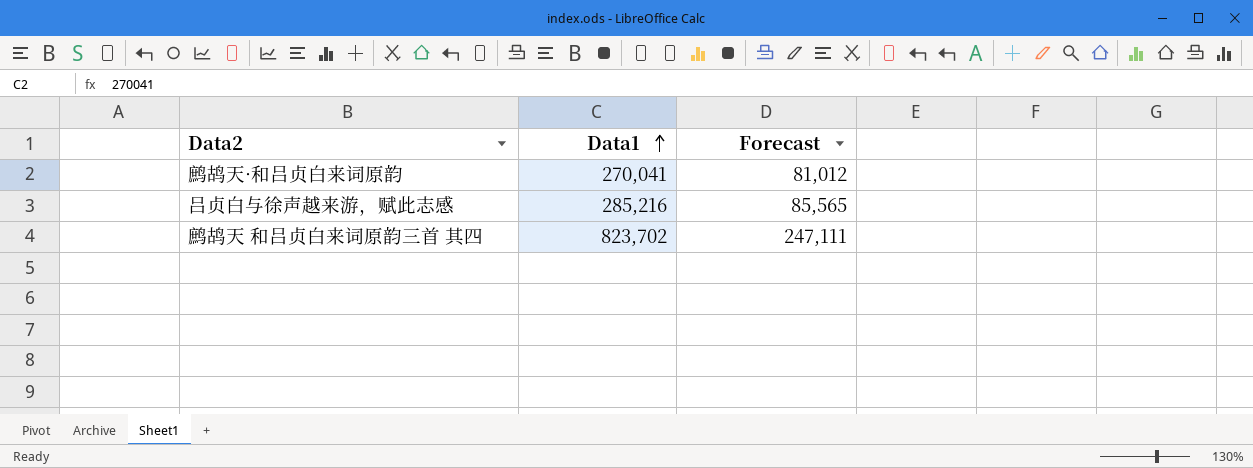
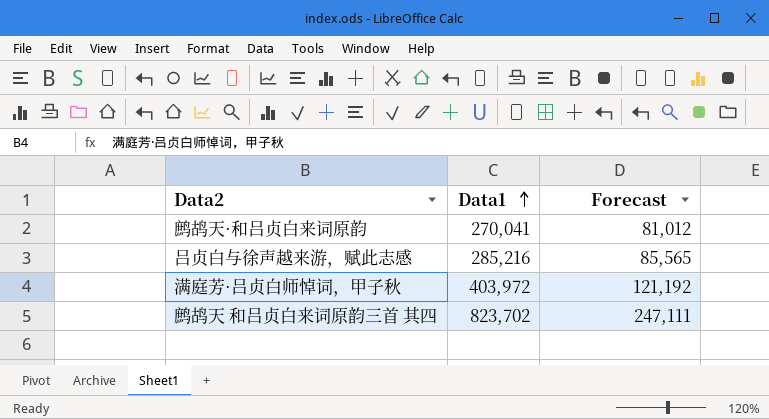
row 满庭芳·吕贞白师悼词，甲子秋: none -> 403,972 | 121,192

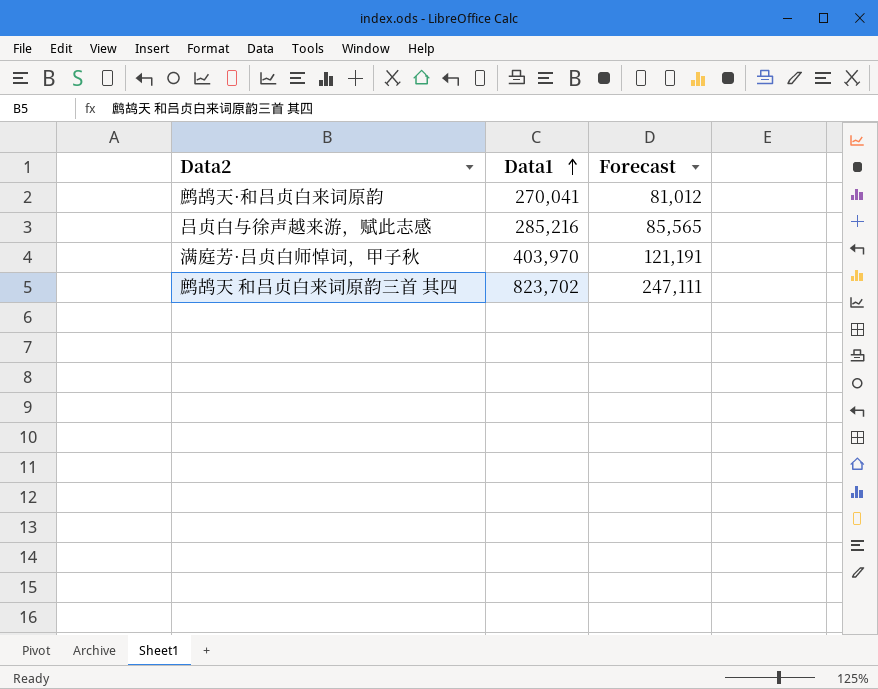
满庭芳·吕贞白师悼词，甲子秋 | Data1: 403,972 -> 403,970
满庭芳·吕贞白师悼词，甲子秋 | Forecast: 121,192 -> 121,191

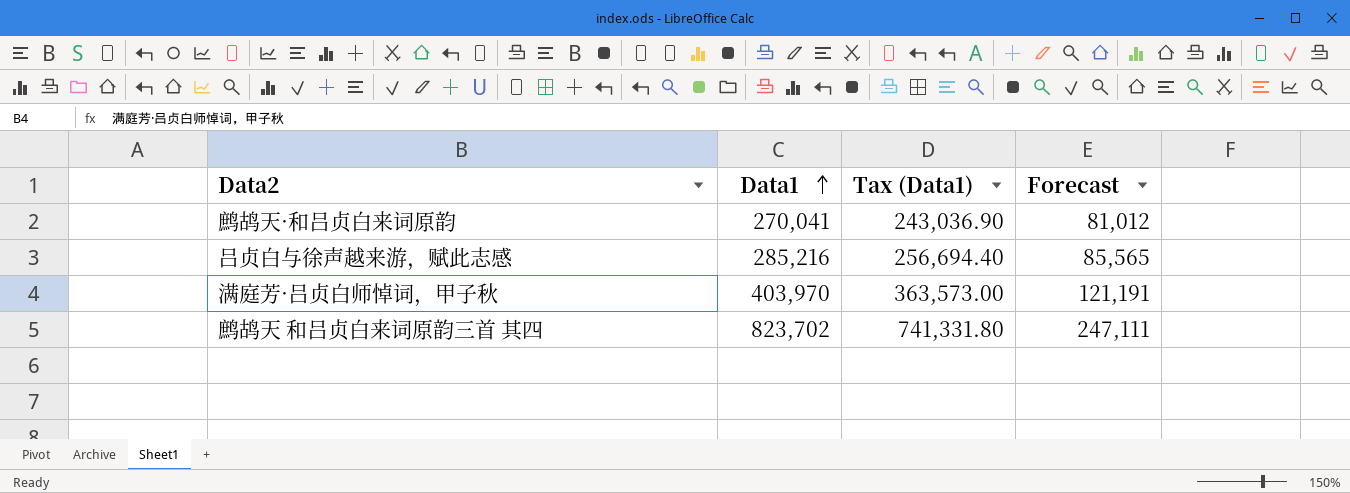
column Tax (Data1) | formula: none -> [Data1] * 0.9

